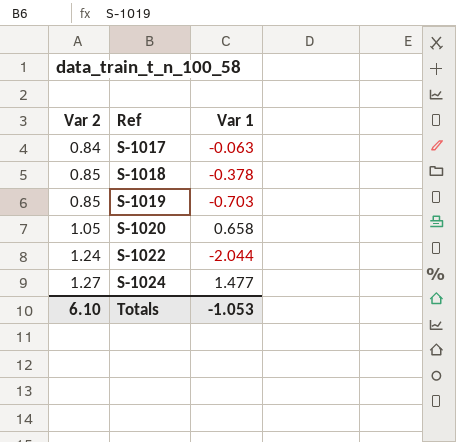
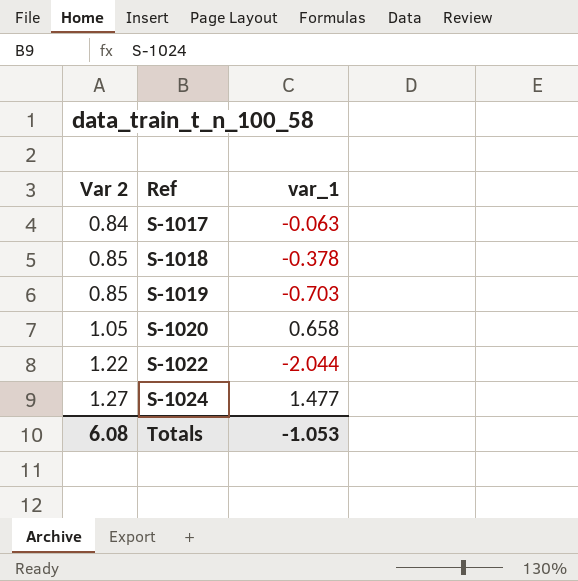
column name: Var 1 -> var_1
S-1022 | Var 2: 1.24 -> 1.22
Totals | Var 2: 6.10 -> 6.08

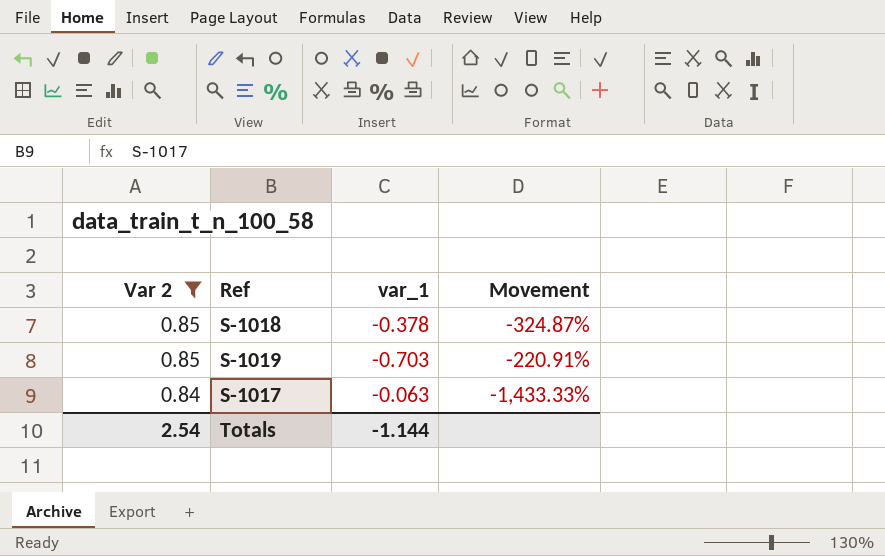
filter: none -> Var 2 <= 0.85
row order: Var 2 ascending -> Var 2 descending
column Movement | formula: none -> ([Var 2] - [var_1]) / [var_1]
Totals | Var 2: 6.08 -> 2.54
Totals | var_1: -1.053 -> -1.144

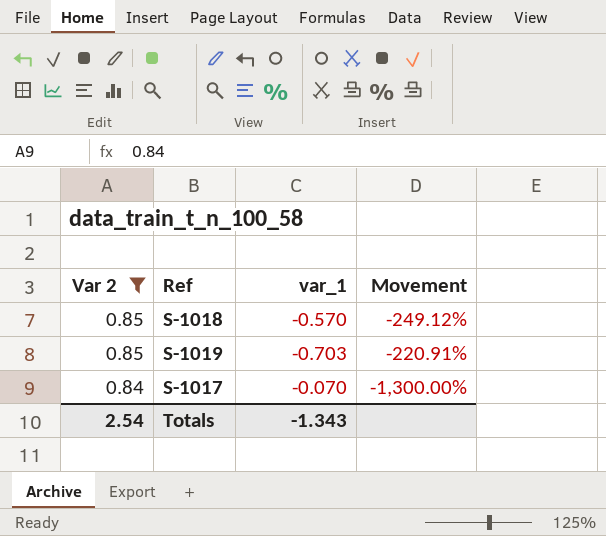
S-1018 | var_1: -0.378 -> -0.570
S-1018 | Movement: -324.87% -> -249.12%
S-1017 | var_1: -0.063 -> -0.070
S-1017 | Movement: -1,433.33% -> -1,300.00%
Totals | var_1: -1.144 -> -1.343

